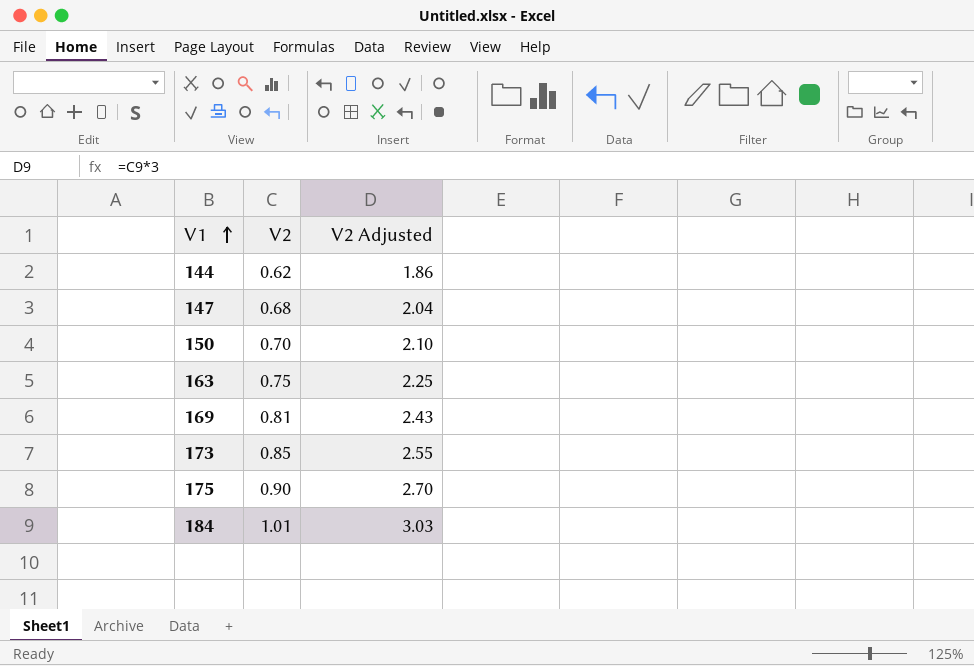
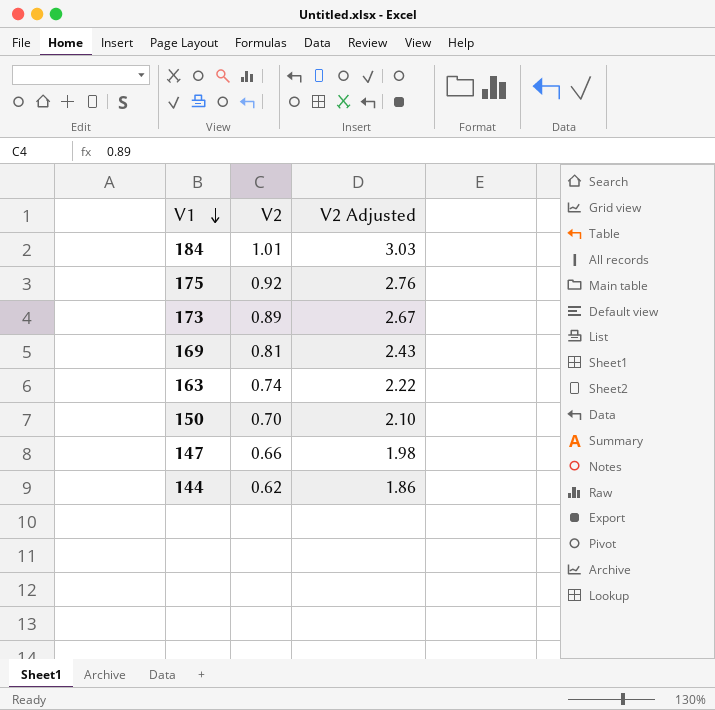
row order: V1 ascending -> V1 descending
175 | V2: 0.90 -> 0.92
175 | V2 Adjusted: 2.70 -> 2.76
173 | V2: 0.85 -> 0.89
173 | V2 Adjusted: 2.55 -> 2.67
163 | V2: 0.75 -> 0.74
163 | V2 Adjusted: 2.25 -> 2.22
147 | V2: 0.68 -> 0.66
147 | V2 Adjusted: 2.04 -> 1.98

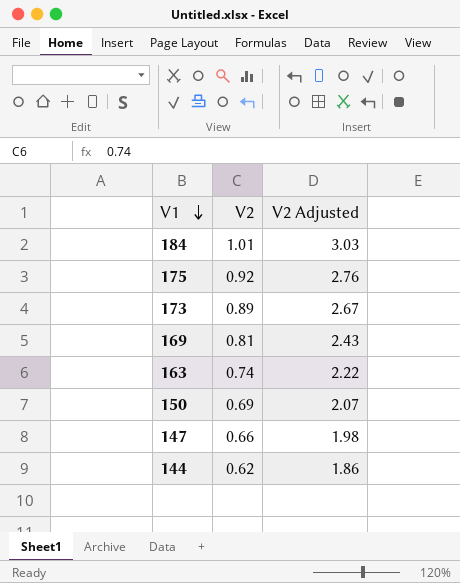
150 | V2: 0.70 -> 0.69
150 | V2 Adjusted: 2.10 -> 2.07

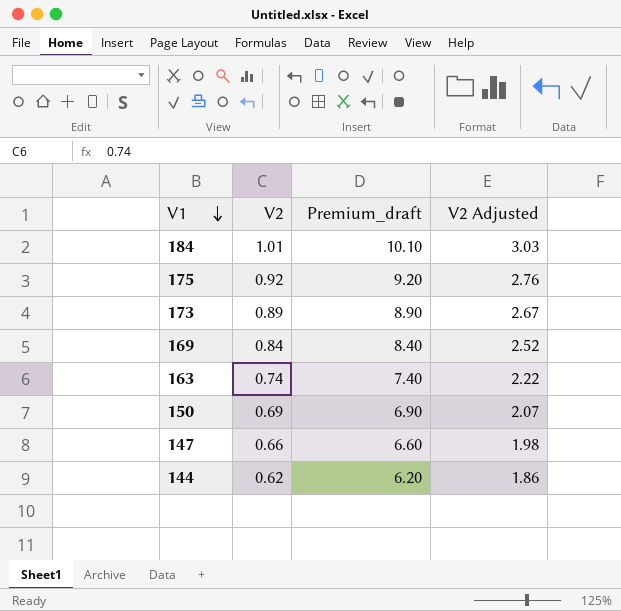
column Premium_draft | formula: none -> [V2] * 10
169 | V2: 0.81 -> 0.84
169 | V2 Adjusted: 2.43 -> 2.52

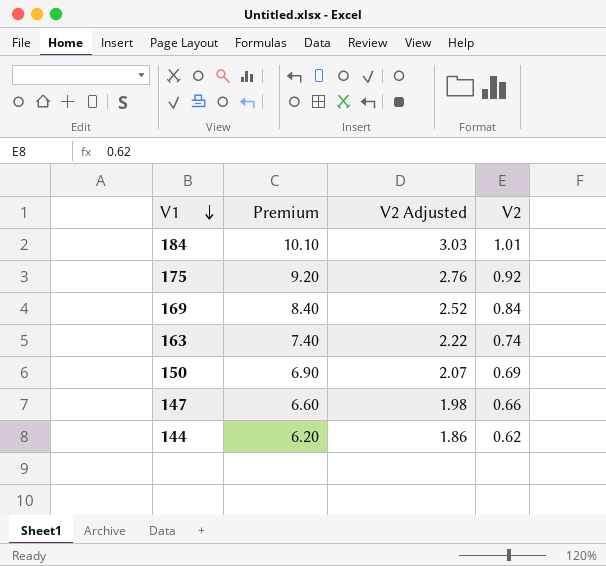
column name: Premium_draft -> Premium
column V2 | position: 2 -> 4
row 173: 0.89 | 8.90 | 2.67 -> none

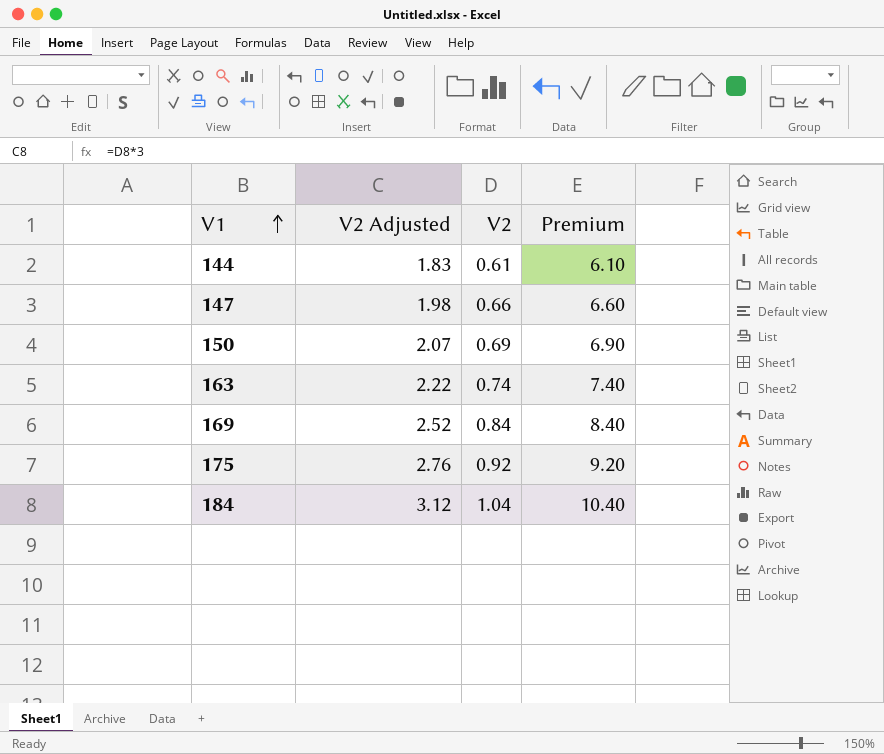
row order: V1 descending -> V1 ascending
column Premium | position: 2 -> 4
144 | V2 Adjusted: 1.86 -> 1.83
144 | V2: 0.62 -> 0.61
144 | Premium: 6.20 -> 6.10
184 | V2 Adjusted: 3.03 -> 3.12
184 | V2: 1.01 -> 1.04
184 | Premium: 10.10 -> 10.40

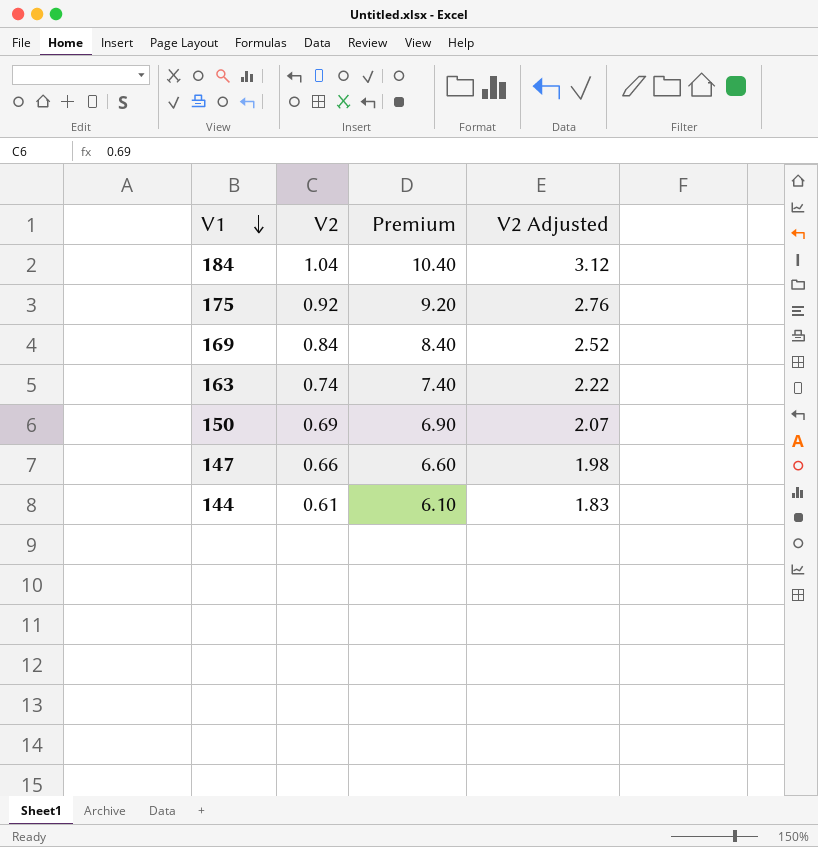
row order: V1 ascending -> V1 descending
column V2 Adjusted | position: 2 -> 4

